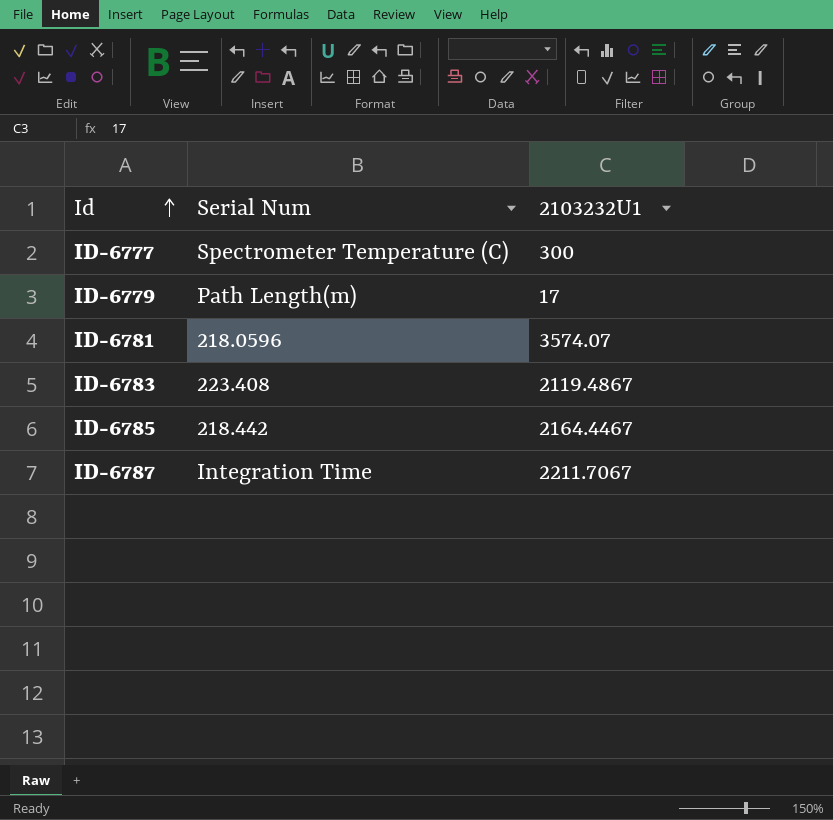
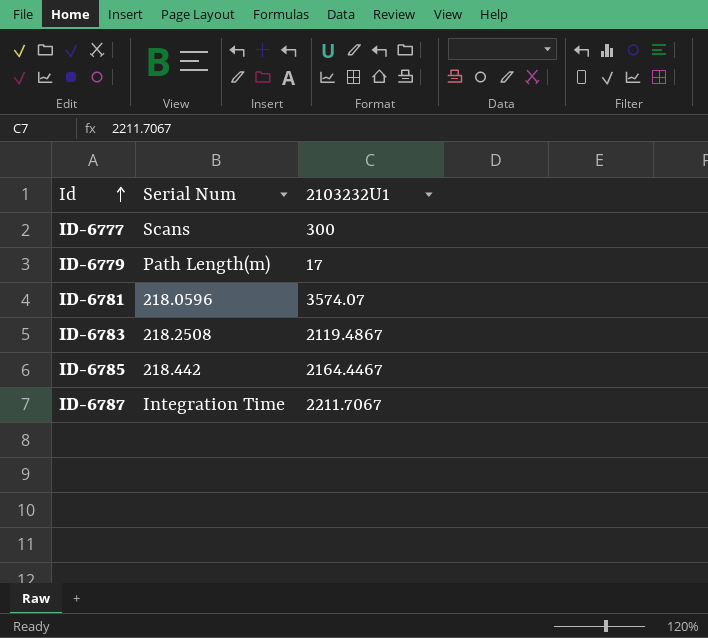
ID-6777 | Serial Num: Spectrometer Temperature (C) -> Scans
ID-6783 | Serial Num: 223.408 -> 218.2508

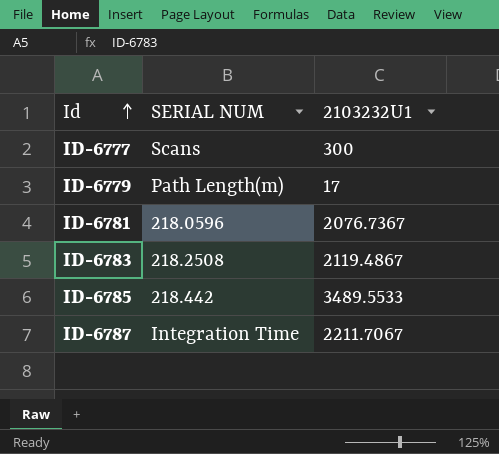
column name: Serial Num -> SERIAL NUM
ID-6781 | 2103232U1: 3574.07 -> 2076.7367
ID-6785 | 2103232U1: 2164.4467 -> 3489.5533

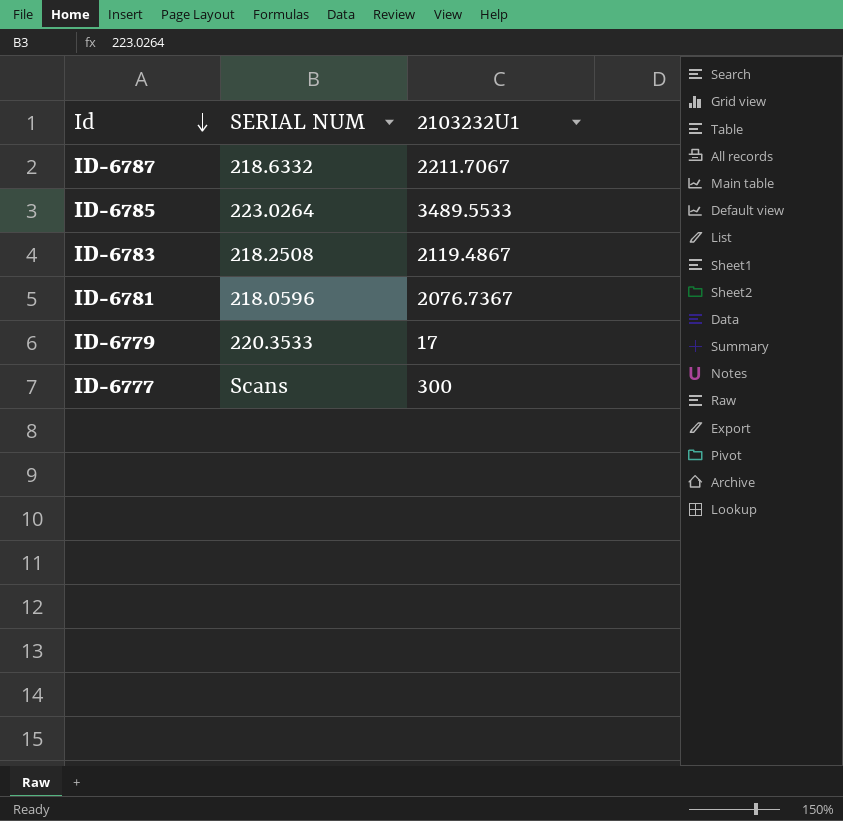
row order: Id ascending -> Id descending
ID-6787 | SERIAL NUM: Integration Time -> 218.6332
ID-6785 | SERIAL NUM: 218.442 -> 223.0264
ID-6779 | SERIAL NUM: Path Length(m) -> 220.3533

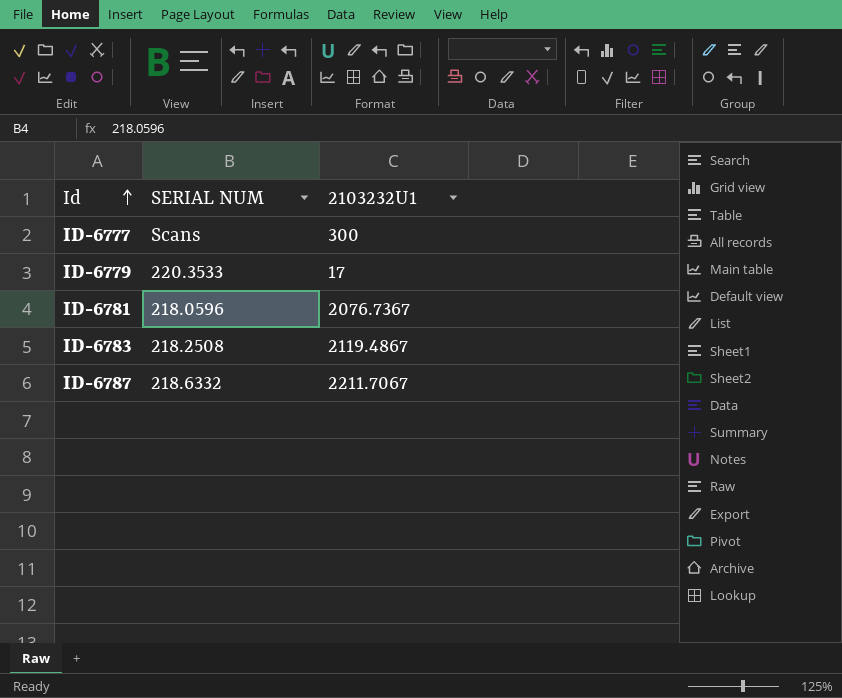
row order: Id descending -> Id ascending
row ID-6785: 223.0264 | 3489.5533 -> none

